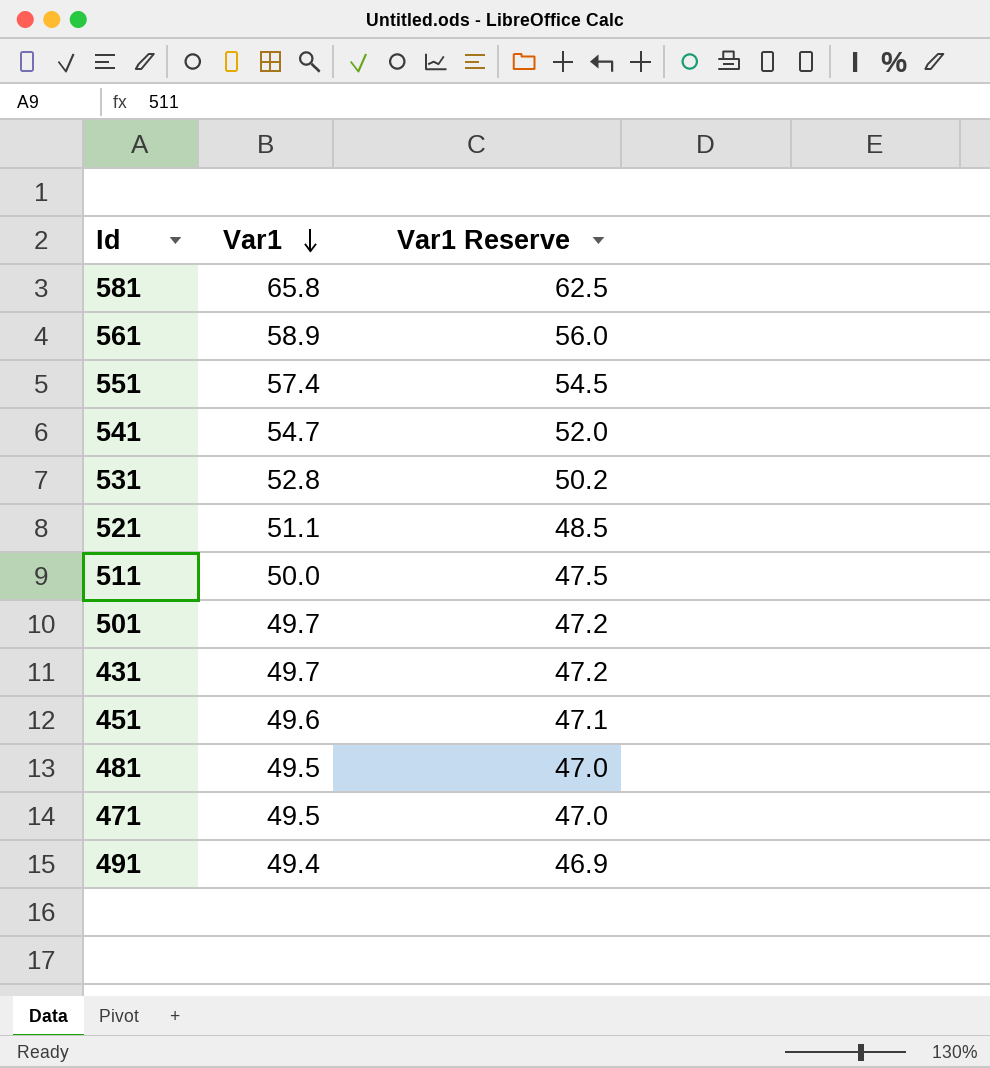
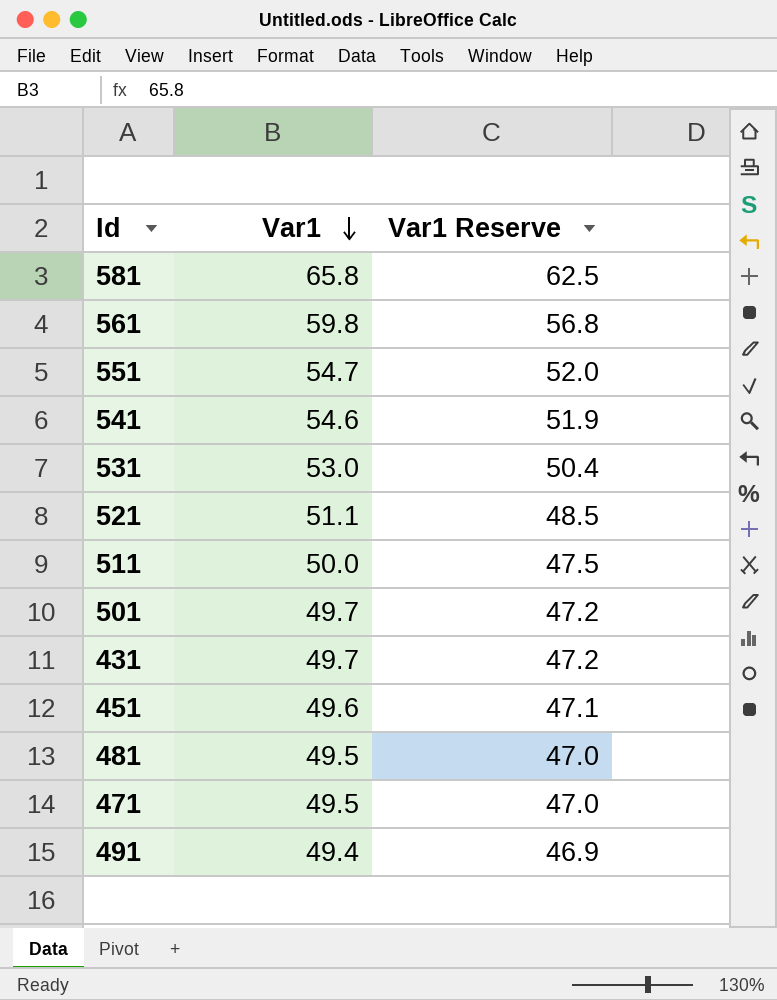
561 | Var1: 58.9 -> 59.8
561 | Var1 Reserve: 56.0 -> 56.8
551 | Var1: 57.4 -> 54.7
551 | Var1 Reserve: 54.5 -> 52.0
541 | Var1: 54.7 -> 54.6
541 | Var1 Reserve: 52.0 -> 51.9
531 | Var1: 52.8 -> 53.0
531 | Var1 Reserve: 50.2 -> 50.4

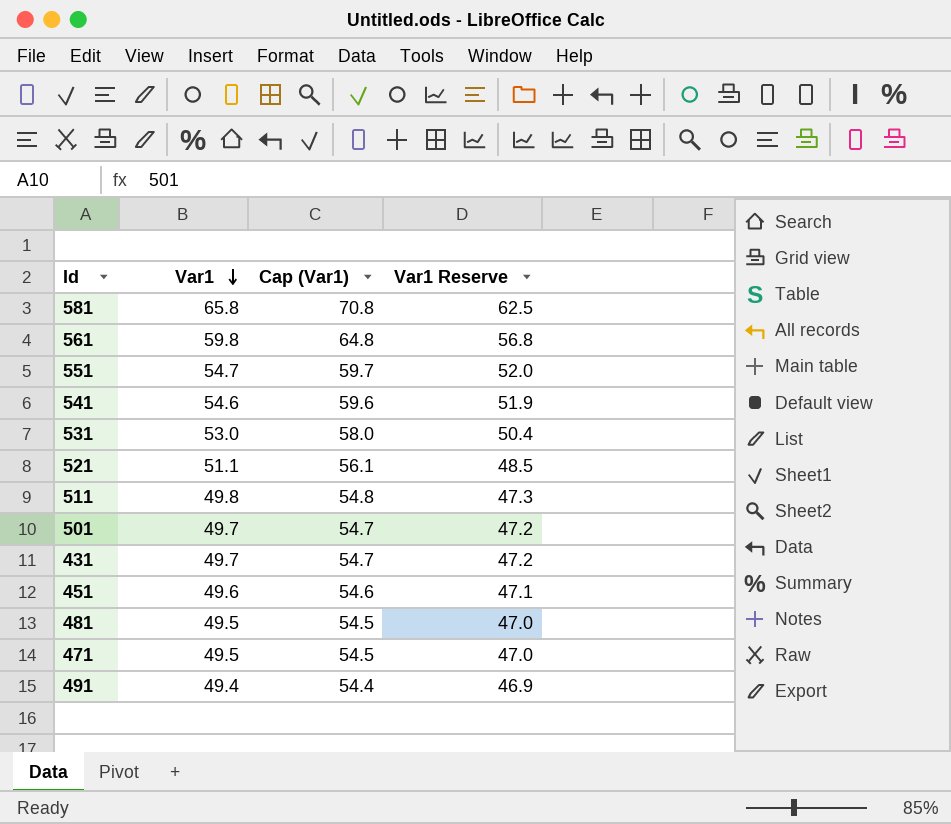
column Cap (Var1) | formula: none -> [Var1] + 5
511 | Var1: 50.0 -> 49.8
511 | Var1 Reserve: 47.5 -> 47.3

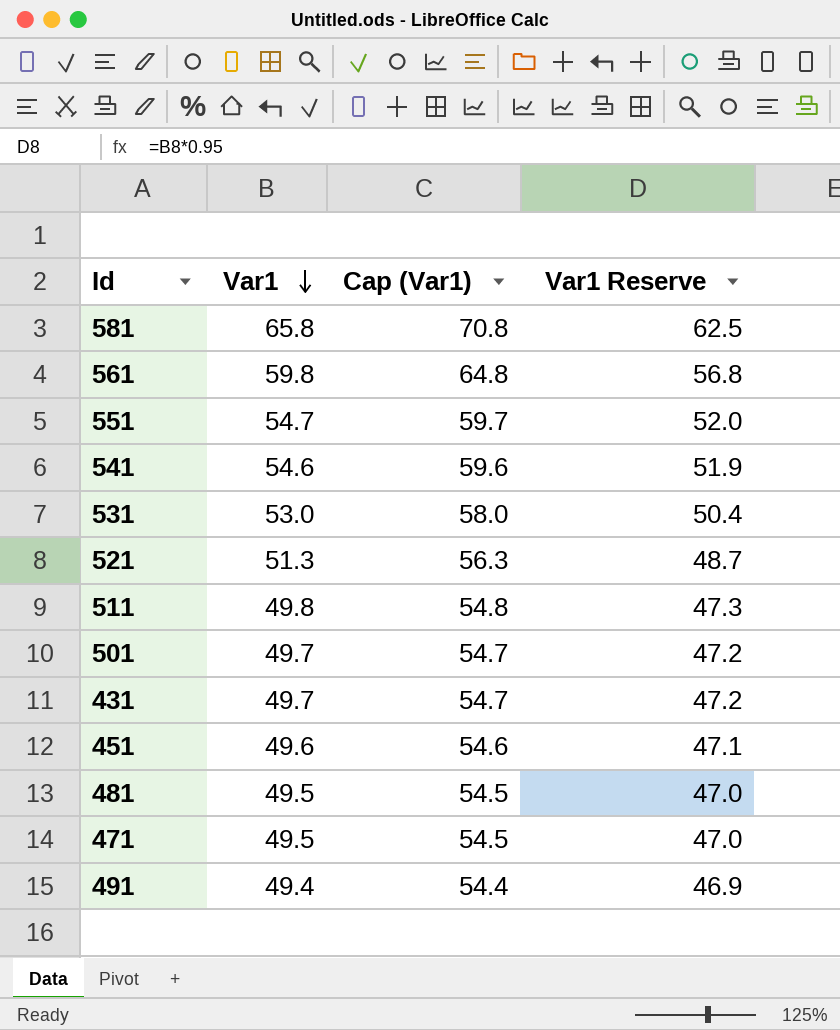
521 | Var1: 51.1 -> 51.3
521 | Cap (Var1): 56.1 -> 56.3
521 | Var1 Reserve: 48.5 -> 48.7

